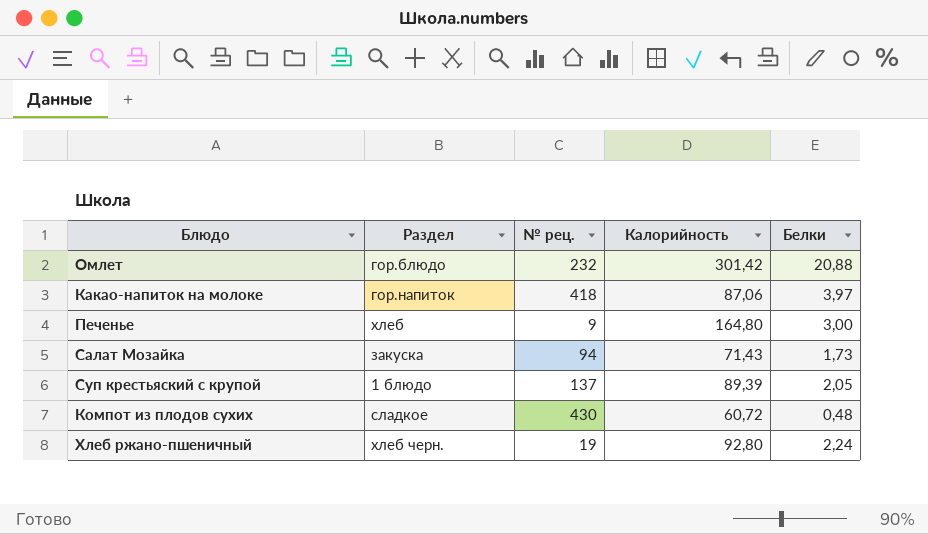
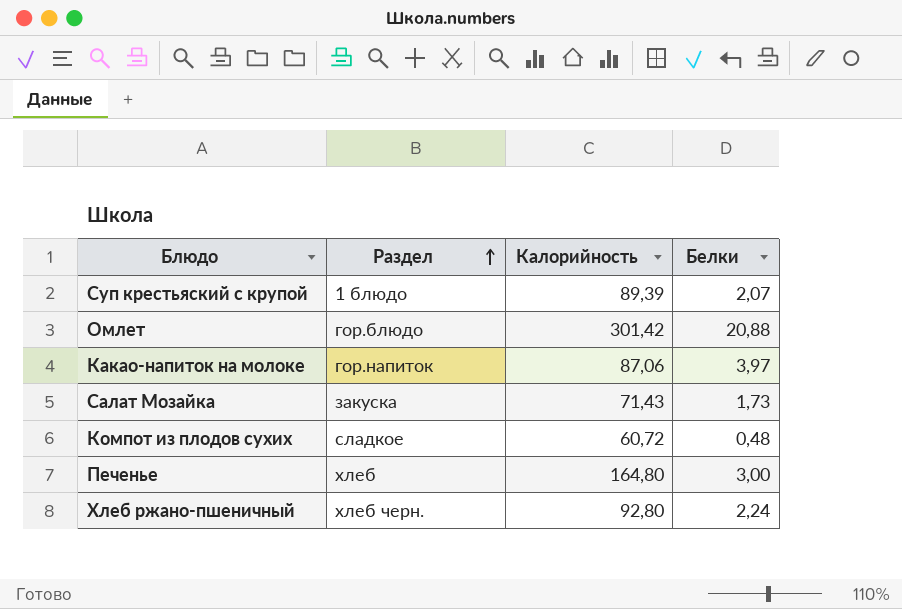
row order: none -> Раздел ascending
column № рец. | position: 3 -> none
Суп крестьяский с крупой | Белки: 2,05 -> 2,07

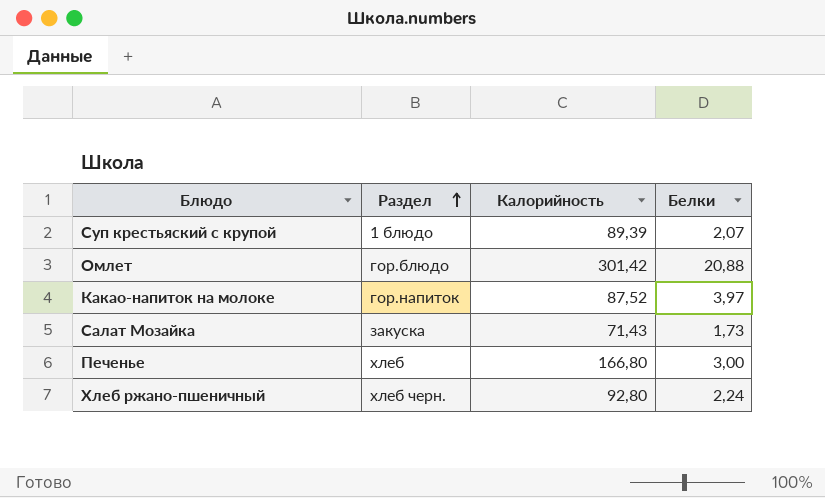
row Компот из плодов сухих: сладкое | 60,72 | 0,48 -> none
Какао-напиток на молоке | Калорийность: 87,06 -> 87,52
Печенье | Калорийность: 164,80 -> 166,80

